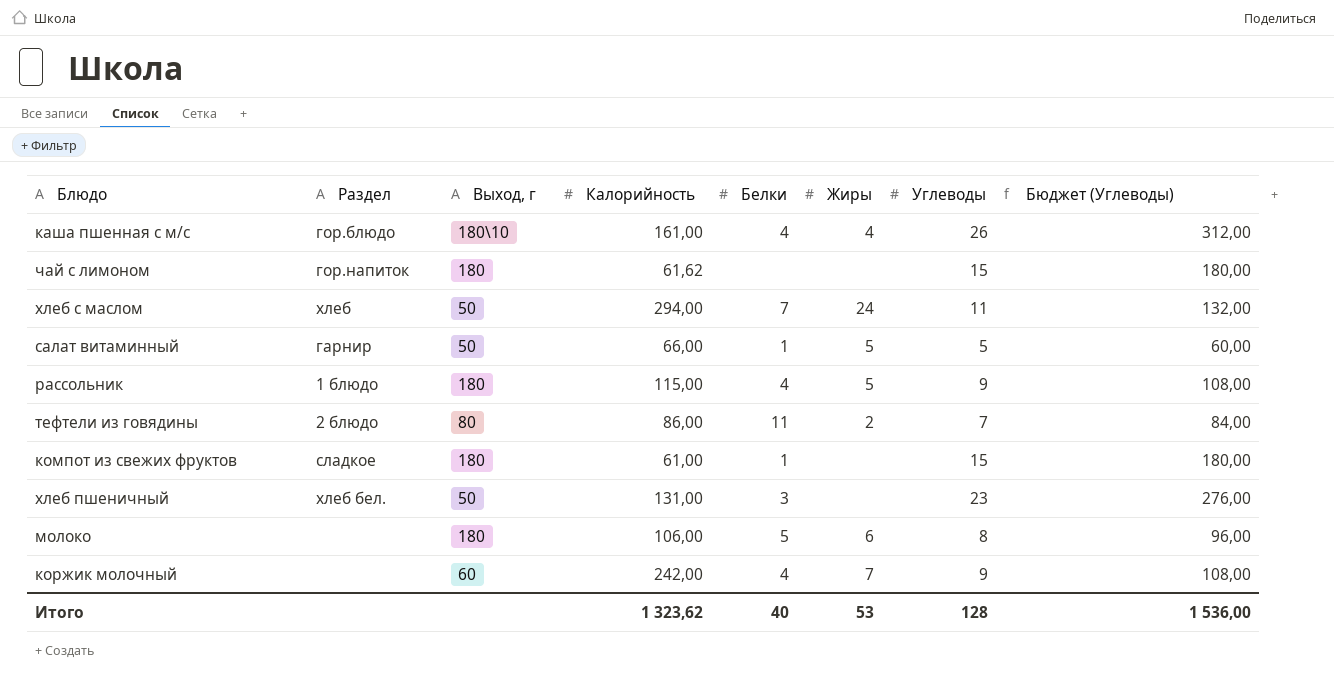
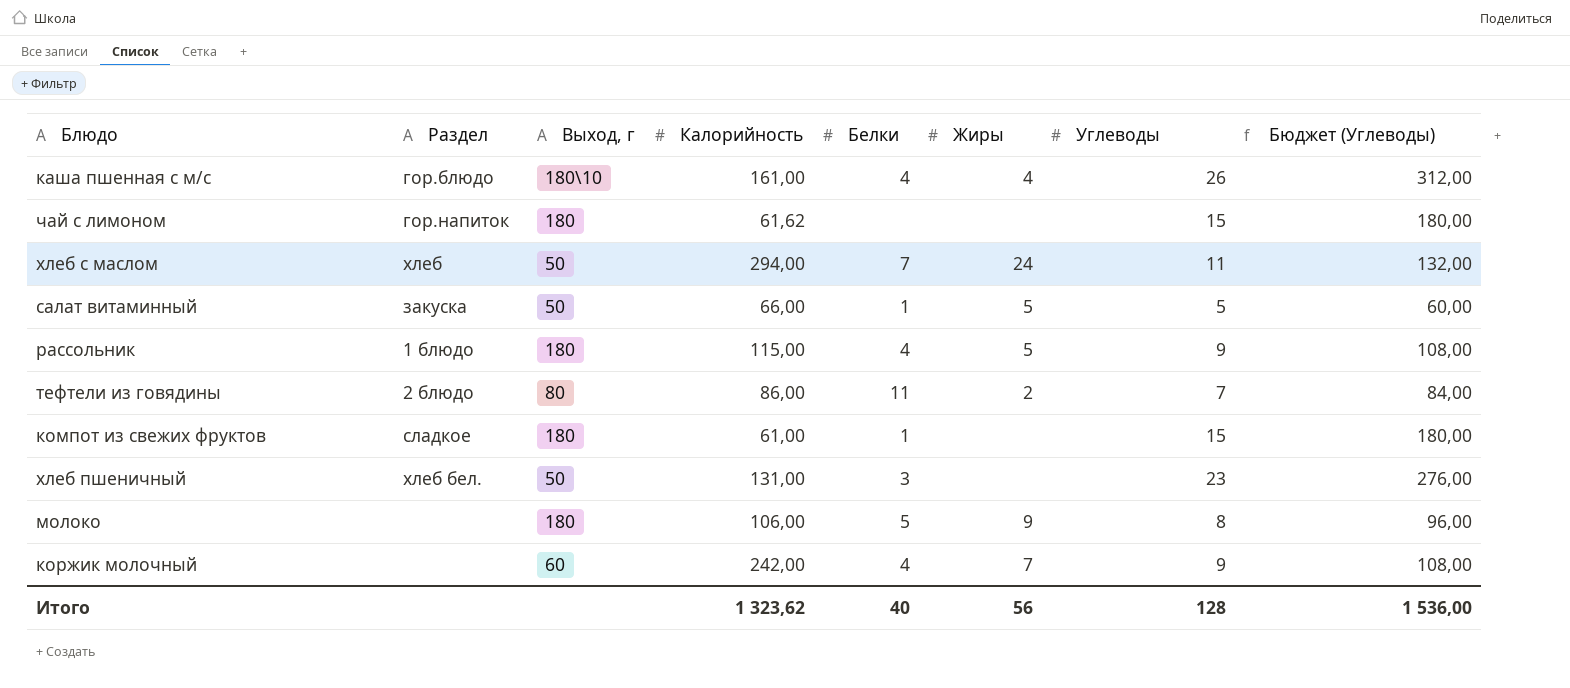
салат витаминный | Раздел: гарнир -> закуска
молоко | Жиры: 6 -> 9
Итого | Жиры: 53 -> 56

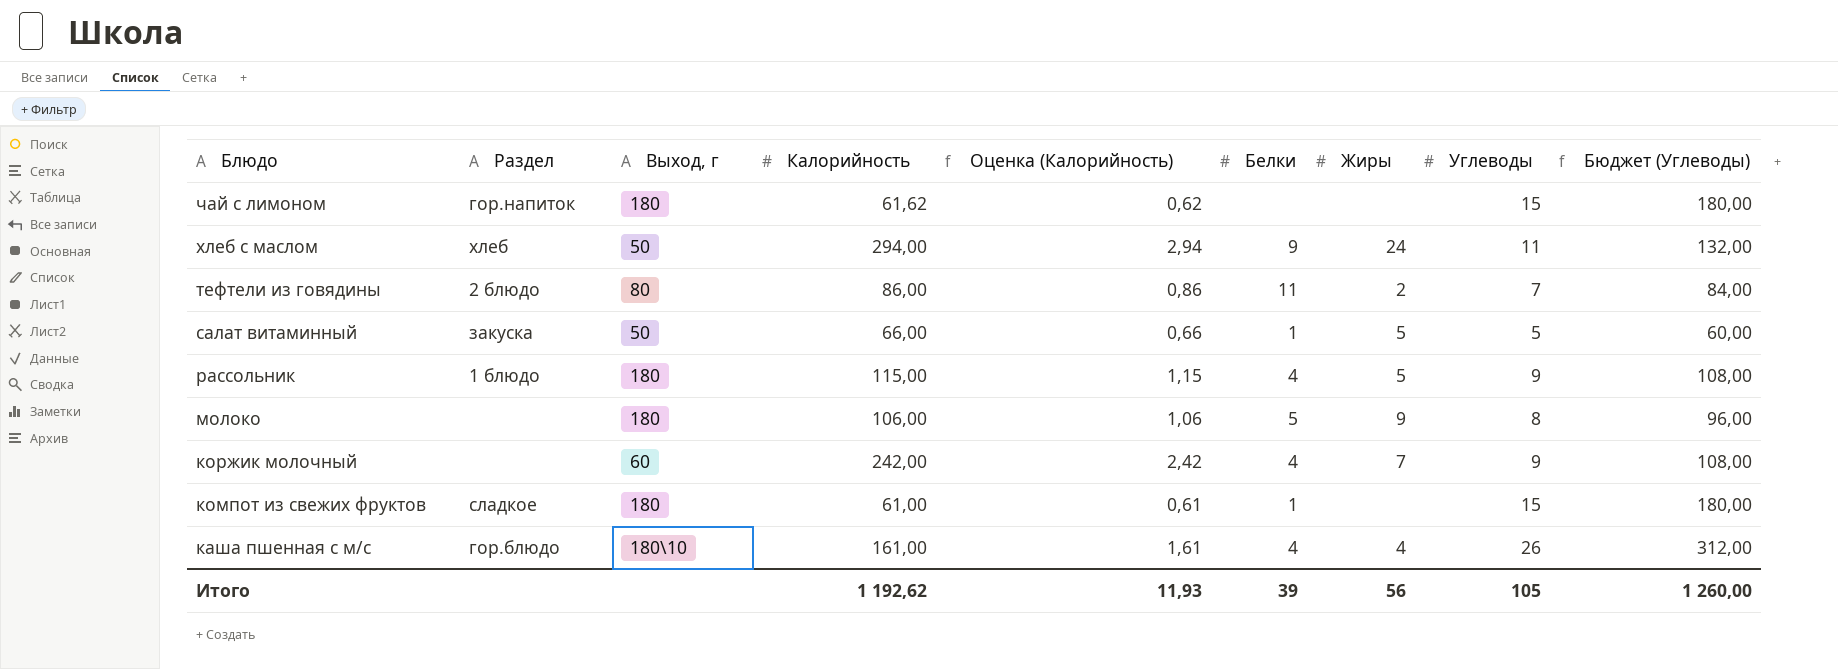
row order: none -> Блюдо descending
column Оценка (Калорийность) | formula: none -> [Калорийность] * 0,01
row хлеб пшеничный: хлеб бел. | 50 | 131,00 | 3 | none | 23 | 276,00 -> none
хлеб с маслом | Белки: 7 -> 9
Итого | Калорийность: 1 323,62 -> 1 192,62
Итого | Белки: 40 -> 39
Итого | Углеводы: 128 -> 105
Итого | Бюджет (Углеводы): 1 536,00 -> 1 260,00

